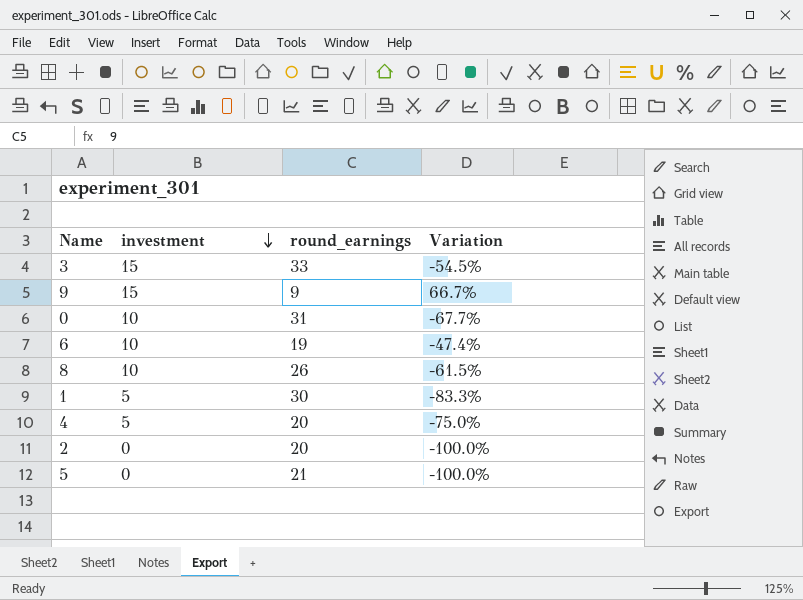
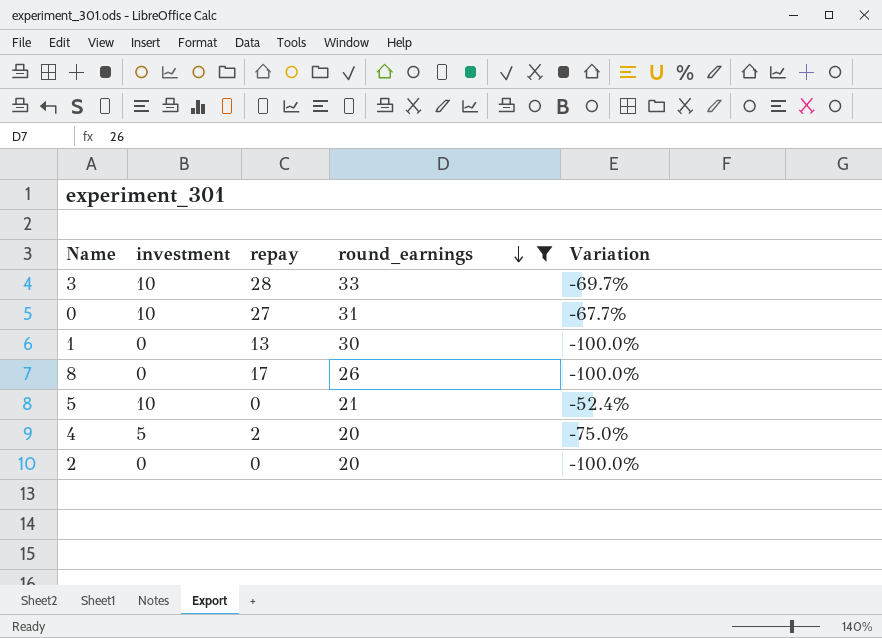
filter: none -> round_earnings >= 20
row order: investment descending -> round_earnings descending
column repay | position: none -> 3
3 | investment: 15 -> 10
3 | Variation: -54.5% -> -69.7%
1 | investment: 5 -> 0
1 | Variation: -83.3% -> -100.0%
8 | investment: 10 -> 0
8 | Variation: -61.5% -> -100.0%
5 | investment: 0 -> 10
5 | Variation: -100.0% -> -52.4%

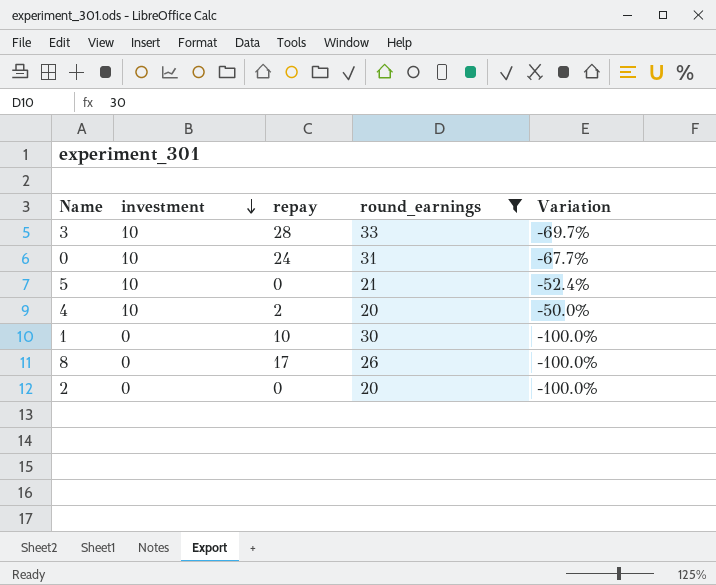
row order: round_earnings descending -> investment descending
0 | repay: 27 -> 24
4 | investment: 5 -> 10
4 | Variation: -75.0% -> -50.0%
1 | repay: 13 -> 10

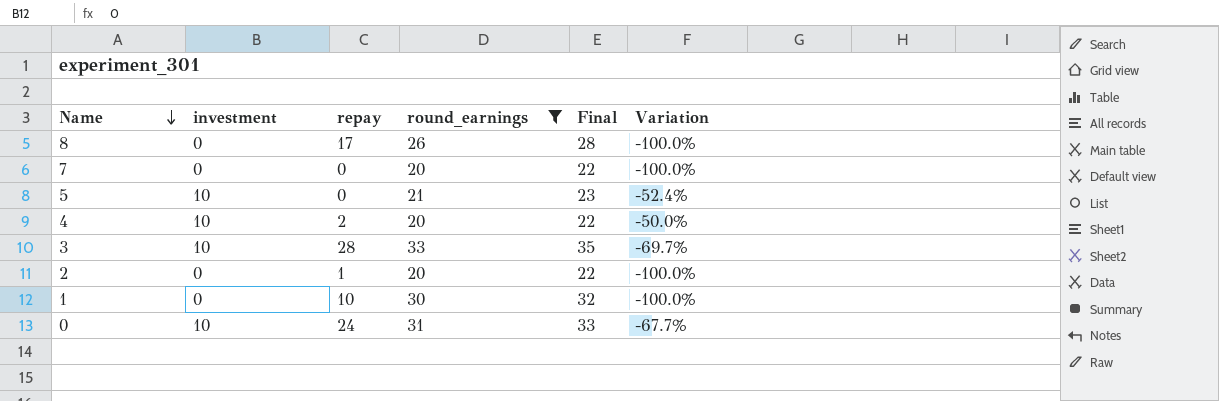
row order: investment descending -> Name descending
column Final | formula: none -> [round_earnings] + 2
row 7: none -> 0 | 0 | 20 | 22 | -100.0%
2 | repay: 0 -> 1

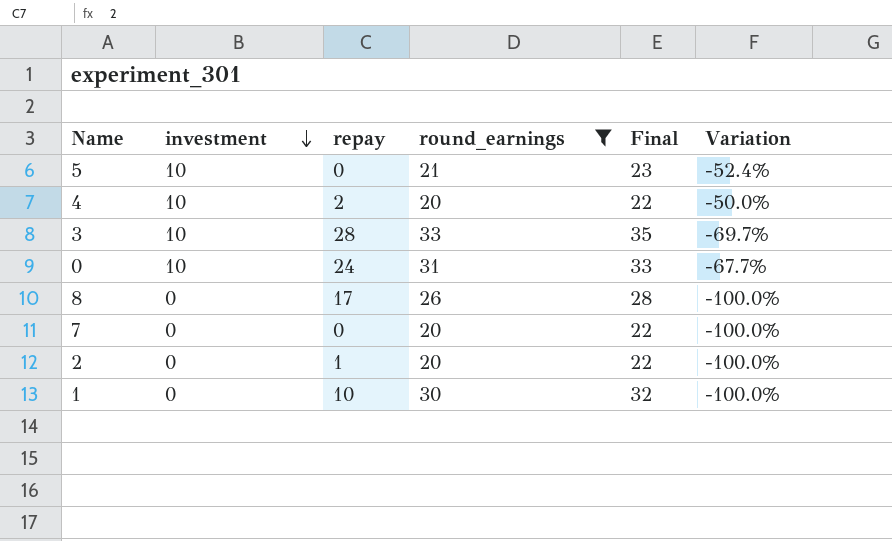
row order: Name descending -> investment descending

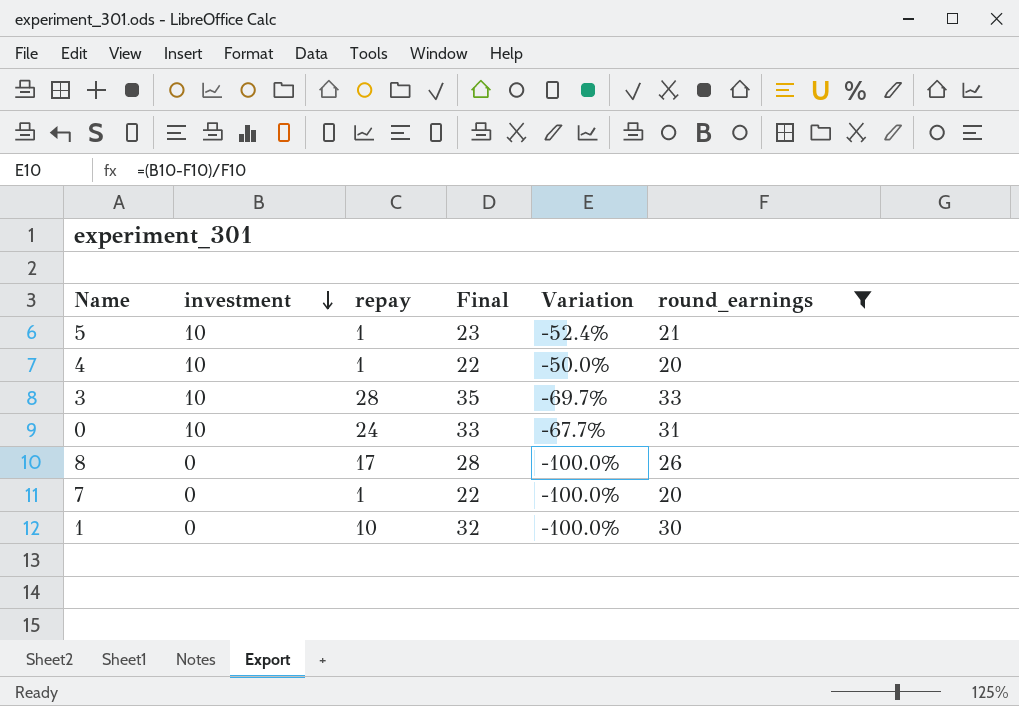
column round_earnings | position: 4 -> 6
row 2: 0 | 1 | 20 | 22 | -100.0% -> none
5 | repay: 0 -> 1
4 | repay: 2 -> 1
7 | repay: 0 -> 1

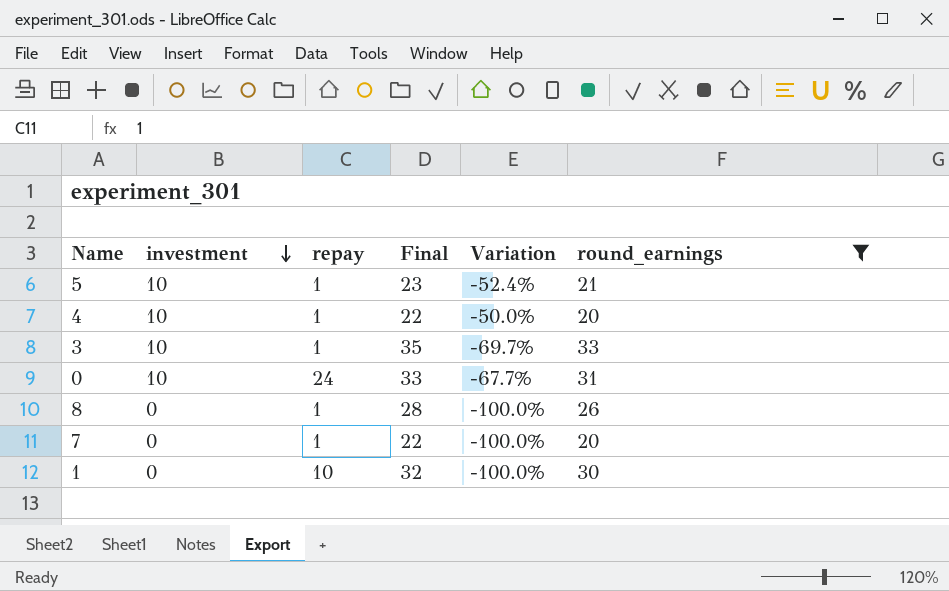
3 | repay: 28 -> 1
8 | repay: 17 -> 1

